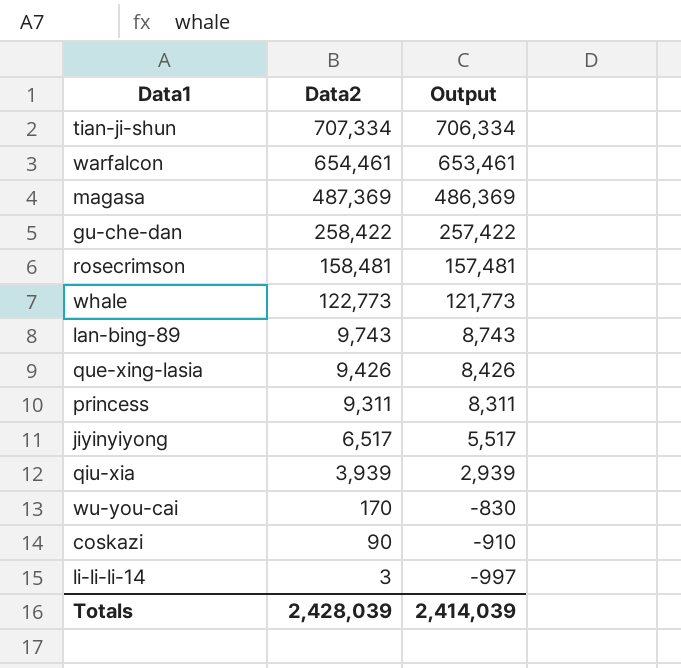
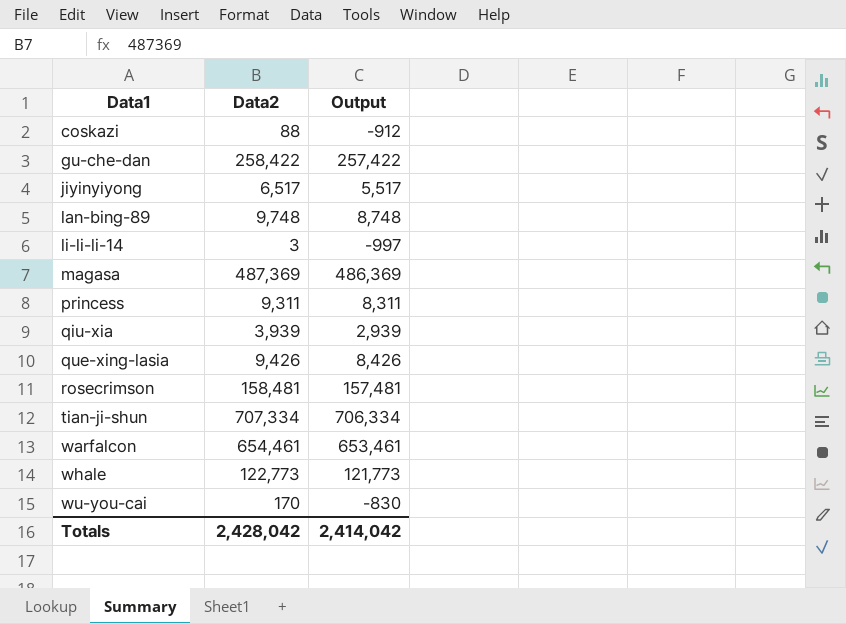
row order: Data2 descending -> Data1 ascending
coskazi | Data2: 90 -> 88
coskazi | Output: -910 -> -912
lan-bing-89 | Data2: 9,743 -> 9,748
lan-bing-89 | Output: 8,743 -> 8,748
Totals | Data2: 2,428,039 -> 2,428,042
Totals | Output: 2,414,039 -> 2,414,042

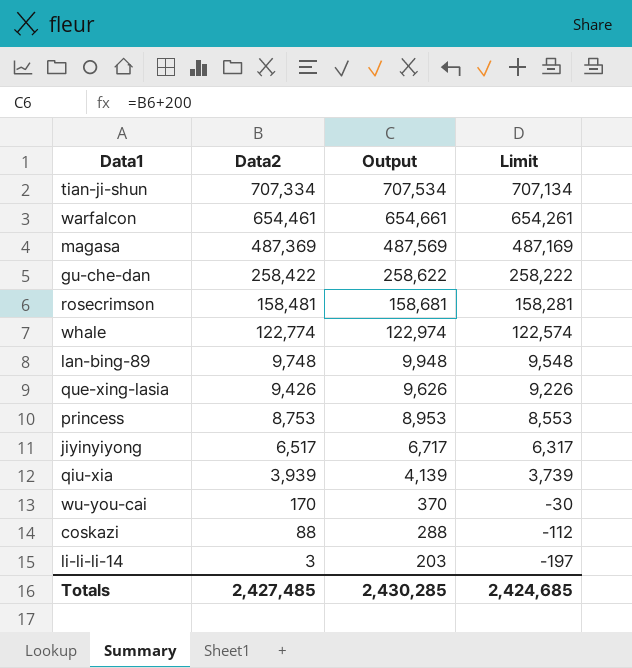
row order: Data1 ascending -> Data2 descending
column Output | formula: [Data2] - 1000 -> [Data2] + 200
column Limit | formula: none -> [Data2] - 200
whale | Data2: 122,773 -> 122,774
princess | Data2: 9,311 -> 8,753
Totals | Data2: 2,428,042 -> 2,427,485
Totals | Output: 2,414,042 -> 2,430,285

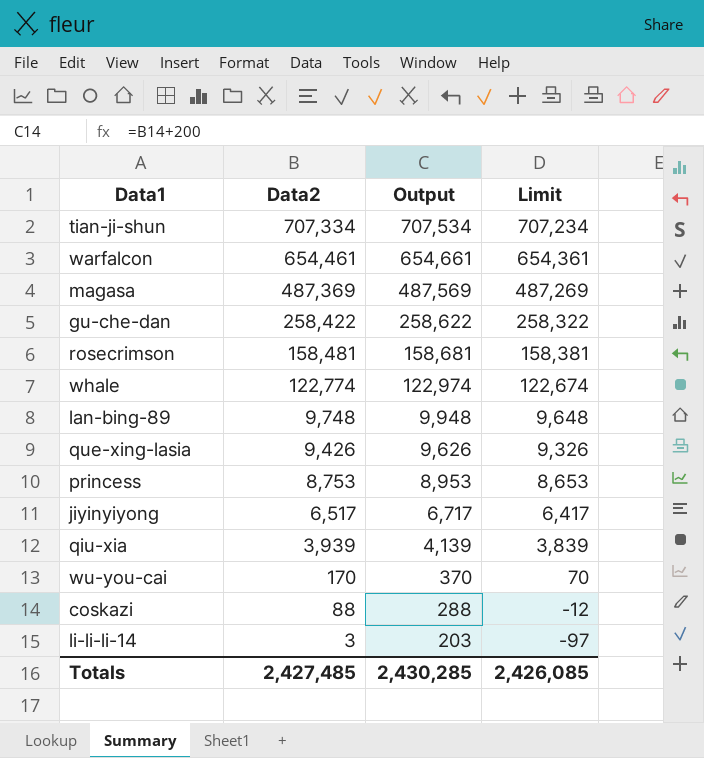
column Limit | formula: [Data2] - 200 -> [Data2] - 100
Totals | Limit: 2,424,685 -> 2,426,085

